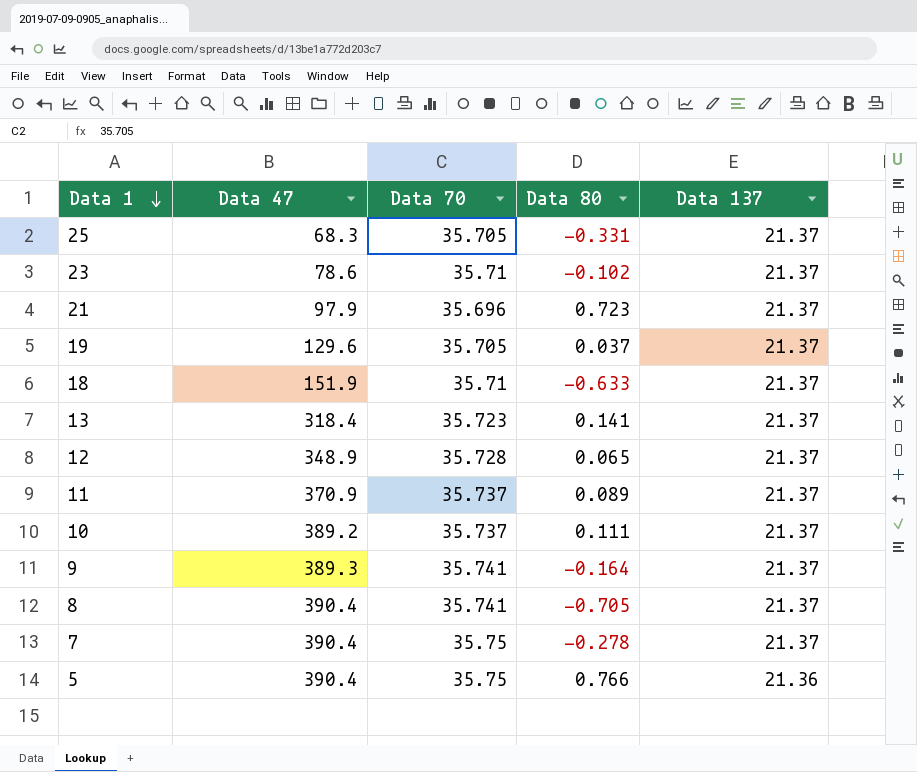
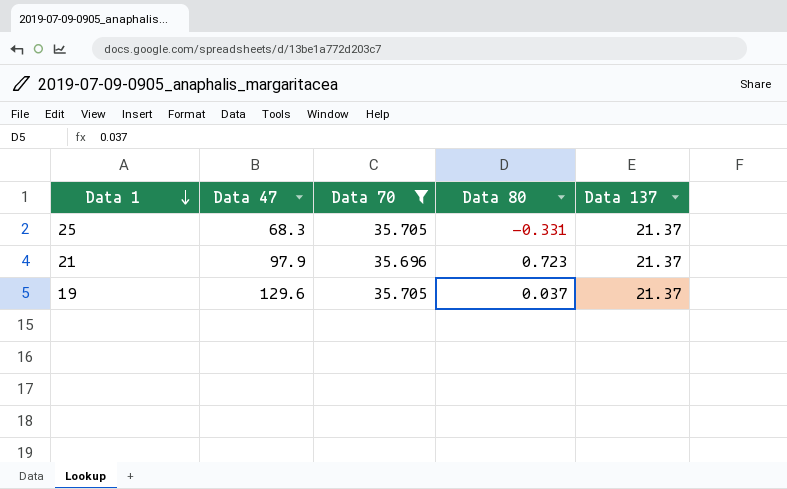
filter: none -> Data 70 <= 35.705

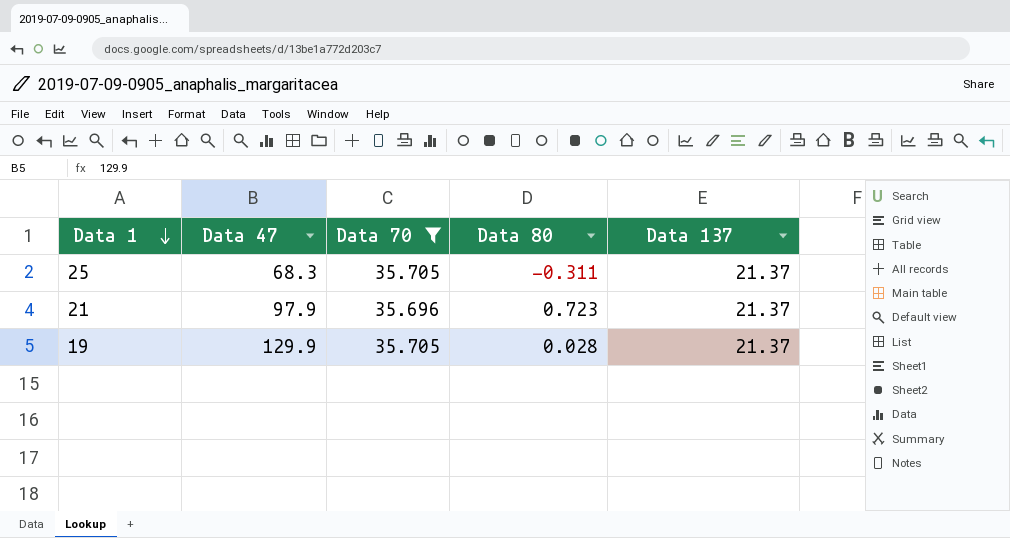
25 | Data 80: -0.331 -> -0.311
19 | Data 47: 129.6 -> 129.9
19 | Data 80: 0.037 -> 0.028

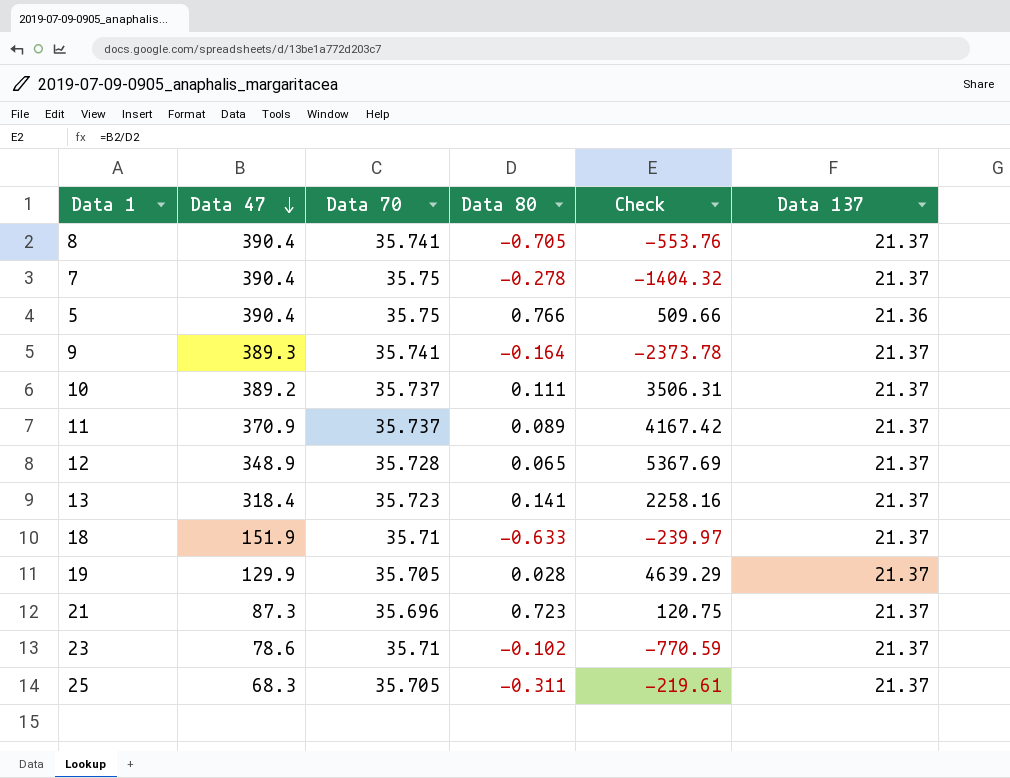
filter: Data 70 <= 35.705 -> none
row order: Data 1 descending -> Data 47 descending
column Check | formula: none -> [Data 47] / [Data 80]
21 | Data 47: 97.9 -> 87.3

